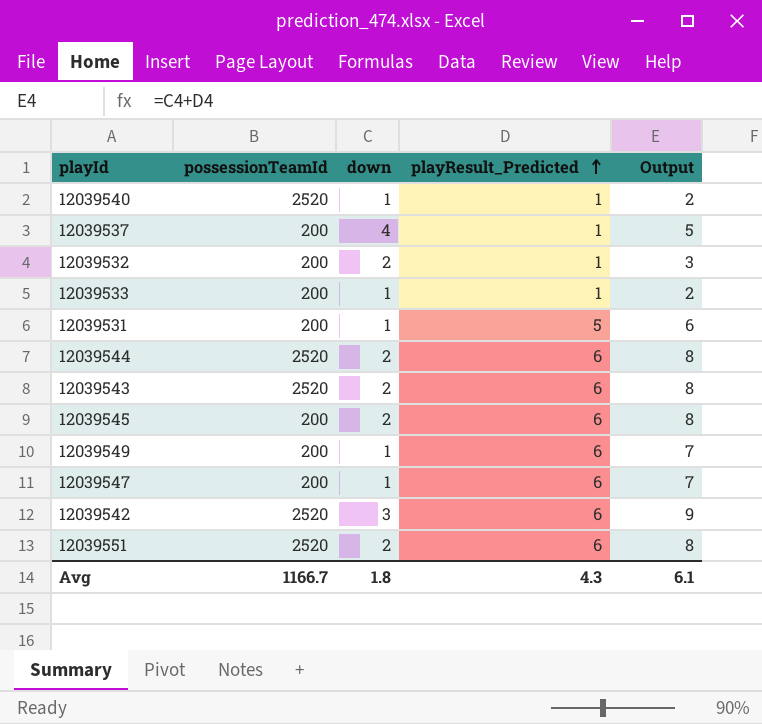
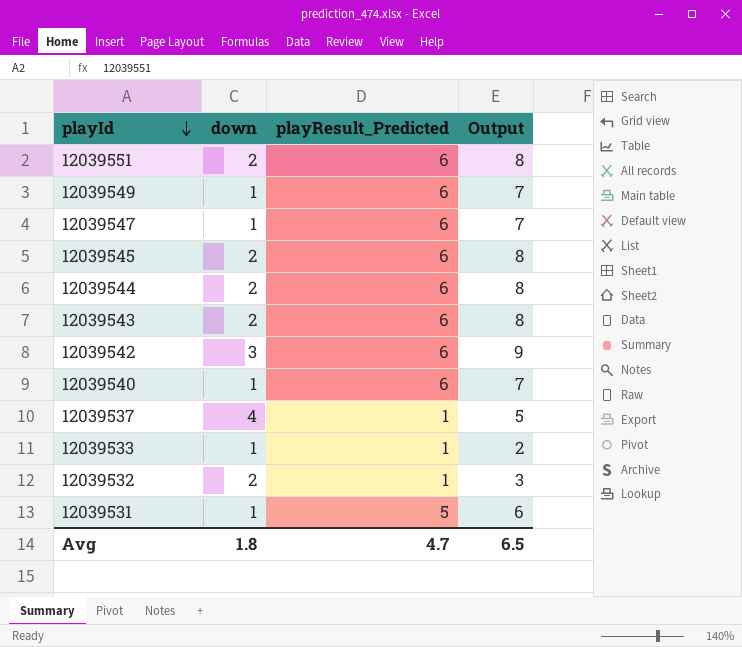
row order: playResult_Predicted ascending -> playId descending
column possessionTeamId | position: 2 -> none
12039540 | playResult_Predicted: 1 -> 6
12039540 | Output: 2 -> 7
Avg | playResult_Predicted: 4.3 -> 4.7
Avg | Output: 6.1 -> 6.5

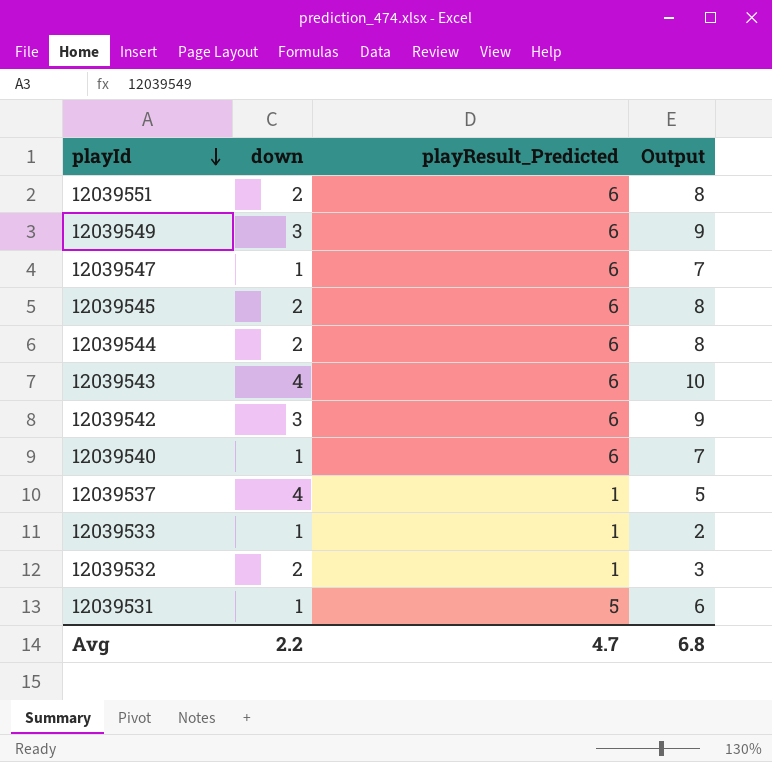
12039549 | down: 1 -> 3
12039549 | Output: 7 -> 9
12039543 | down: 2 -> 4
12039543 | Output: 8 -> 10
Avg | down: 1.8 -> 2.2
Avg | Output: 6.5 -> 6.8

